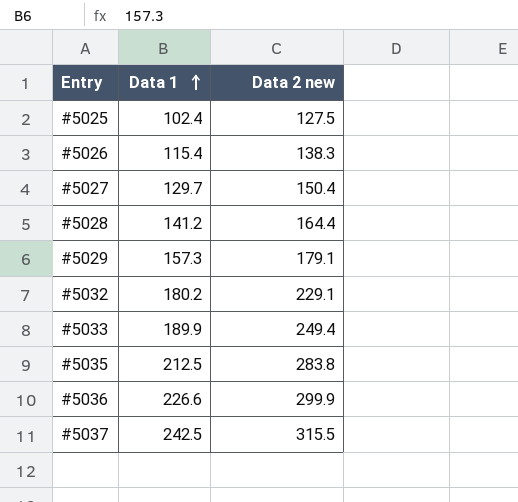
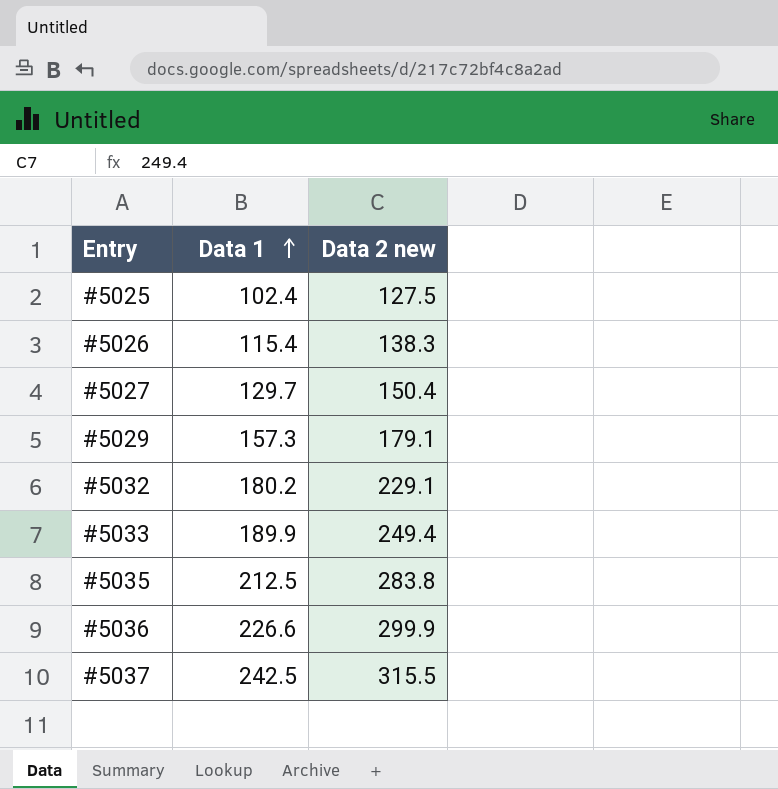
row #5028: 141.2 | 164.4 -> none

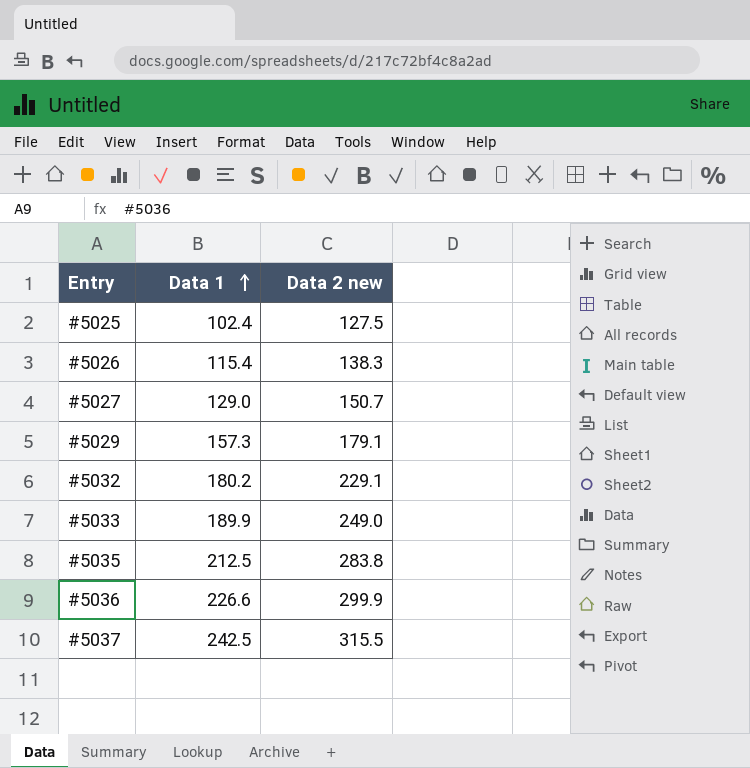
#5027 | Data 1: 129.7 -> 129.0
#5027 | Data 2 new: 150.4 -> 150.7
#5033 | Data 2 new: 249.4 -> 249.0

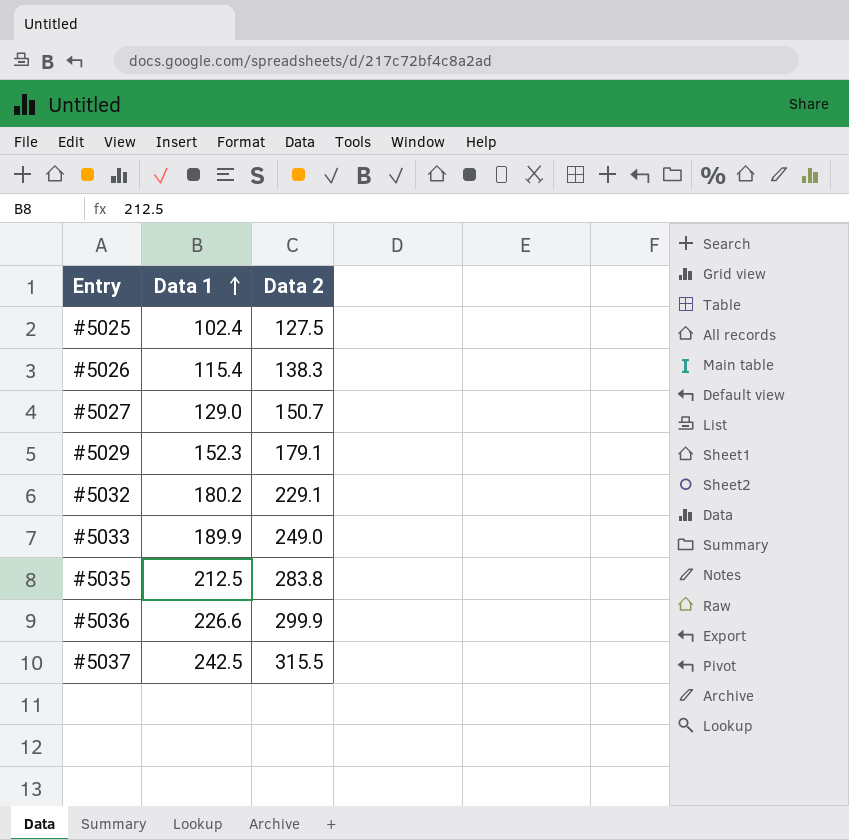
column name: Data 2 new -> Data 2
#5029 | Data 1: 157.3 -> 152.3

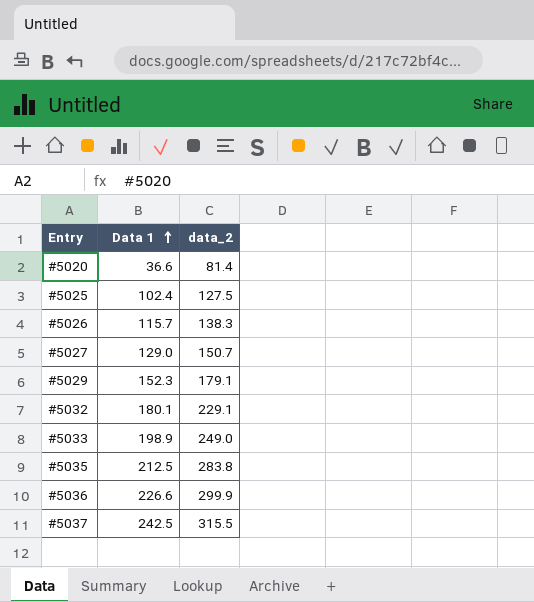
column name: Data 2 -> data_2
row #5020: none -> 36.6 | 81.4
#5026 | Data 1: 115.4 -> 115.7
#5032 | Data 1: 180.2 -> 180.1
#5033 | Data 1: 189.9 -> 198.9

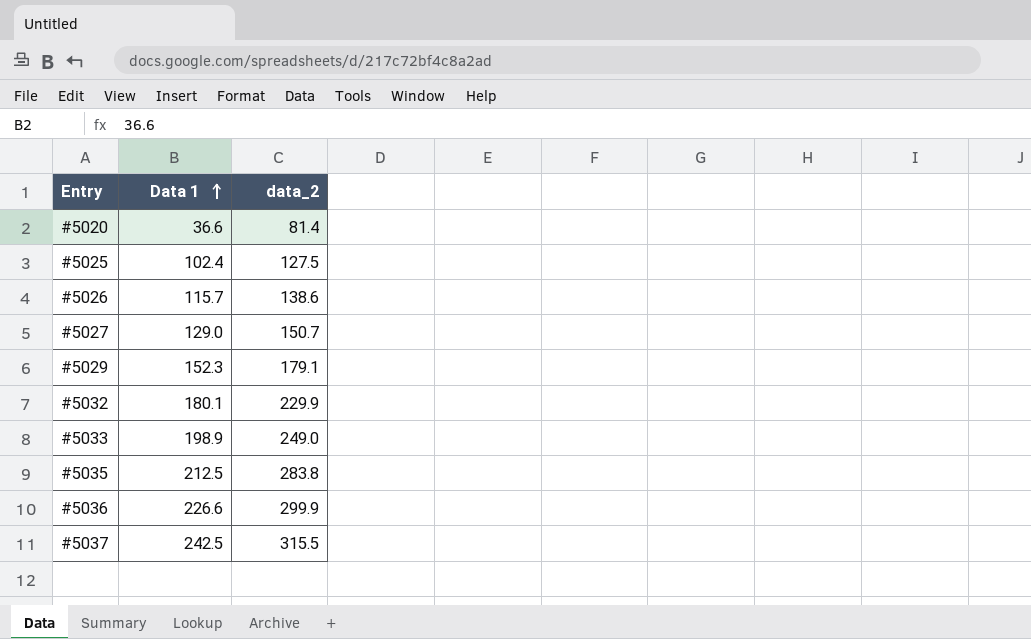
#5026 | data_2: 138.3 -> 138.6
#5032 | data_2: 229.1 -> 229.9

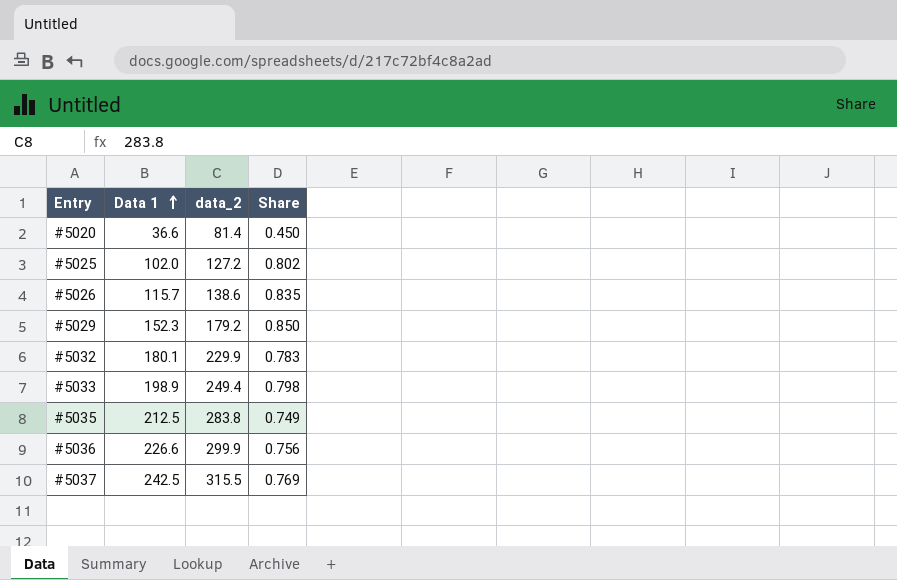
column Share | formula: none -> [Data 1] / [data_2]
row #5027: 129.0 | 150.7 -> none
#5025 | Data 1: 102.4 -> 102.0
#5025 | data_2: 127.5 -> 127.2
#5029 | data_2: 179.1 -> 179.2
#5033 | data_2: 249.0 -> 249.4

